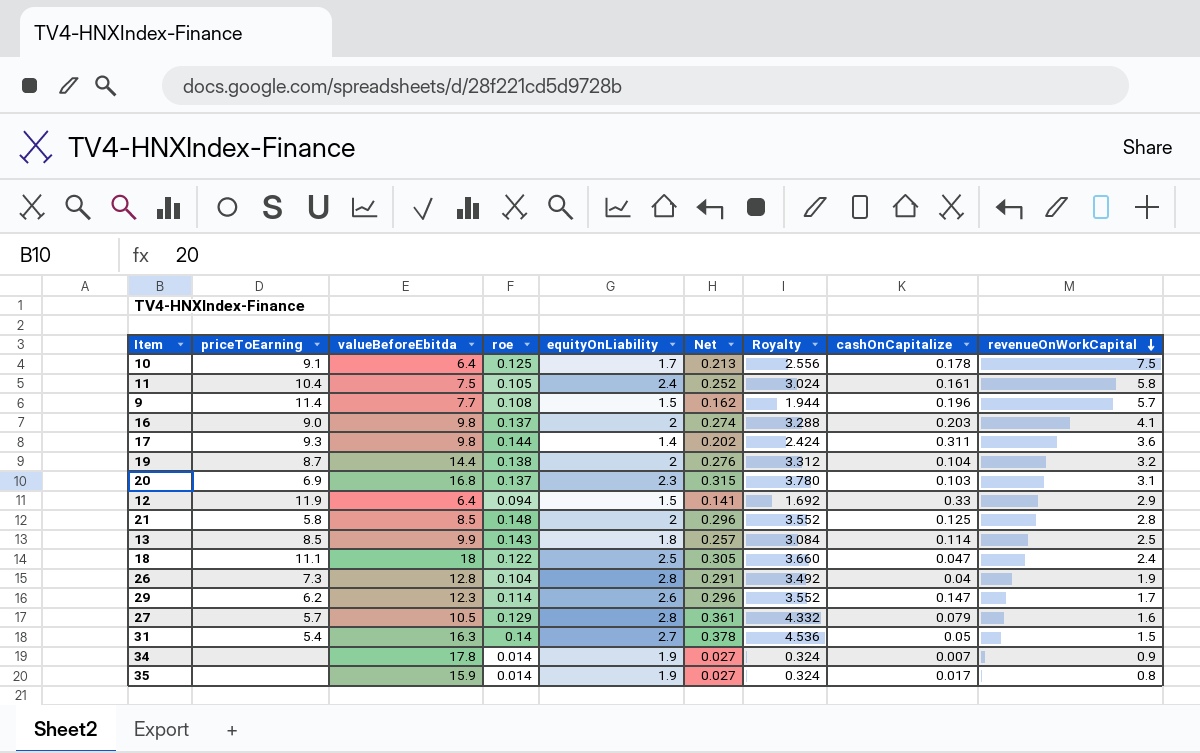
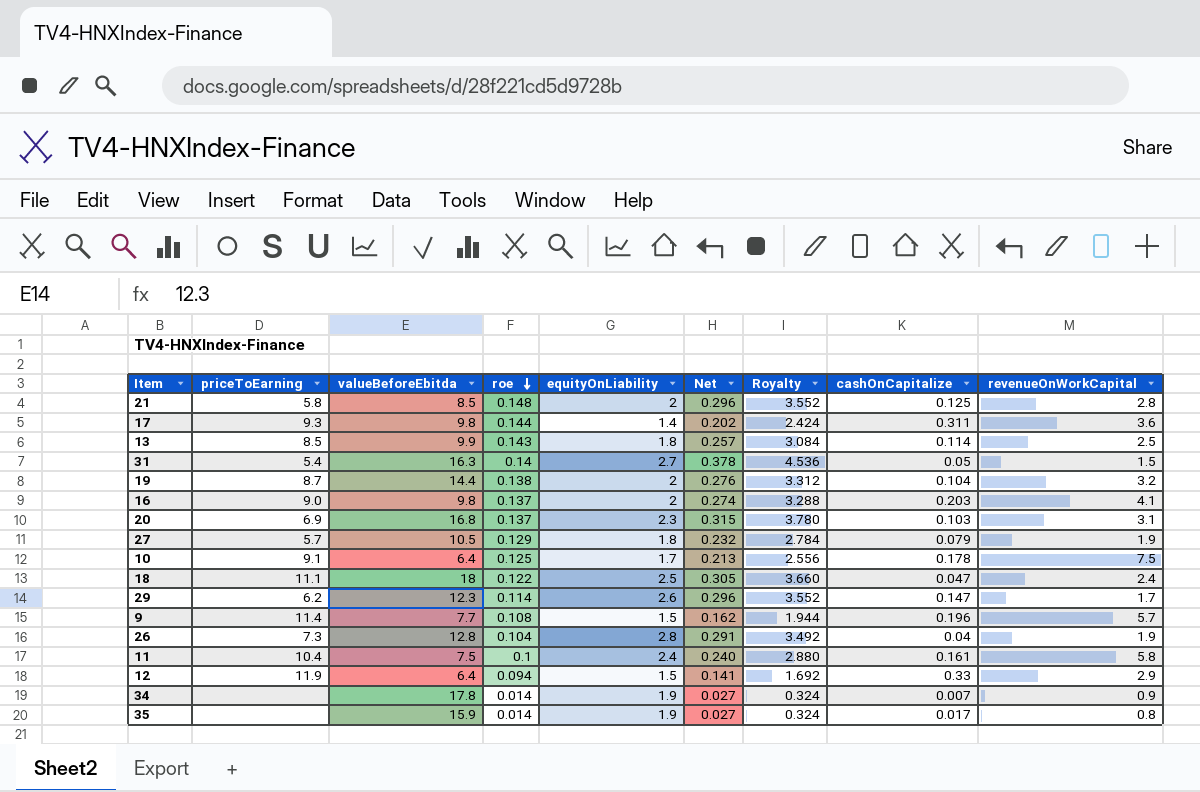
row order: revenueOnWorkCapital descending -> roe descending
27 | equityOnLiability: 2.8 -> 1.8
27 | Net: 0.361 -> 0.232
27 | Royalty: 4.332 -> 2.784
27 | revenueOnWorkCapital: 1.6 -> 1.9
11 | roe: 0.105 -> 0.1
11 | Net: 0.252 -> 0.240
11 | Royalty: 3.024 -> 2.880

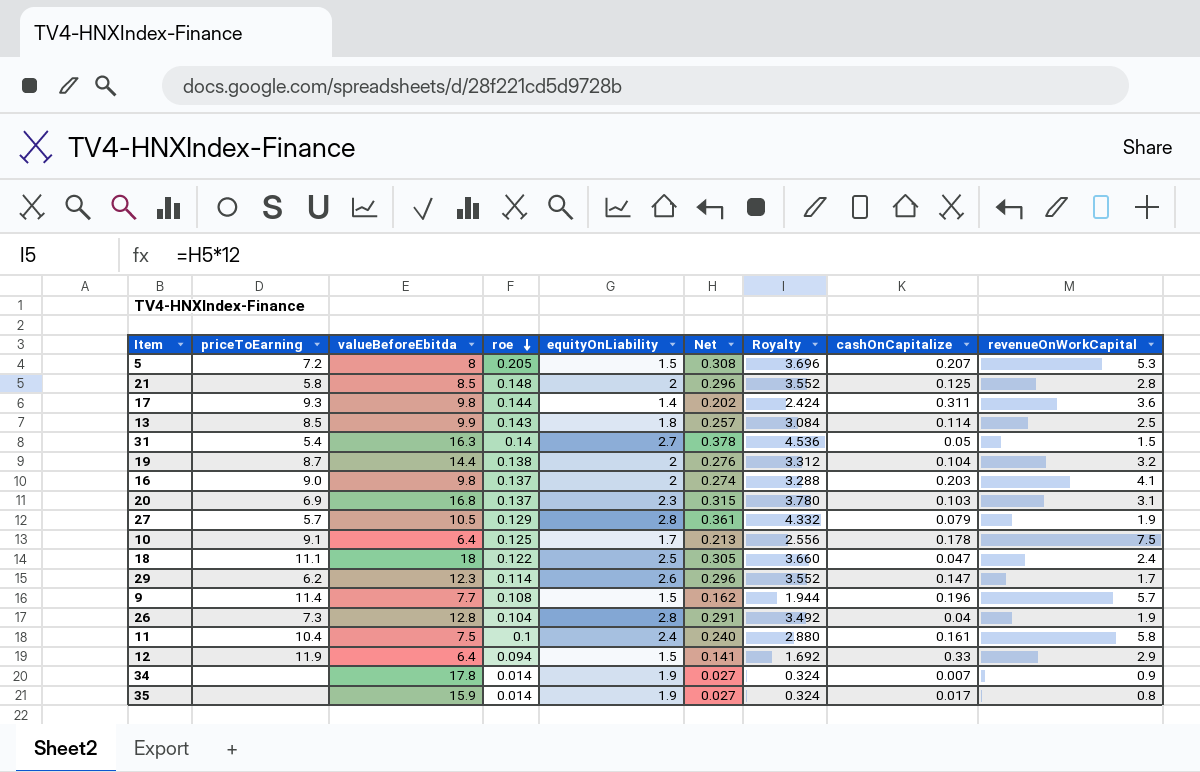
row 5: none -> 7.2 | 8 | 0.205 | 1.5 | 0.308 | 3.696 | 0.207 | 5.3
27 | equityOnLiability: 1.8 -> 2.8
27 | Net: 0.232 -> 0.361
27 | Royalty: 2.784 -> 4.332

